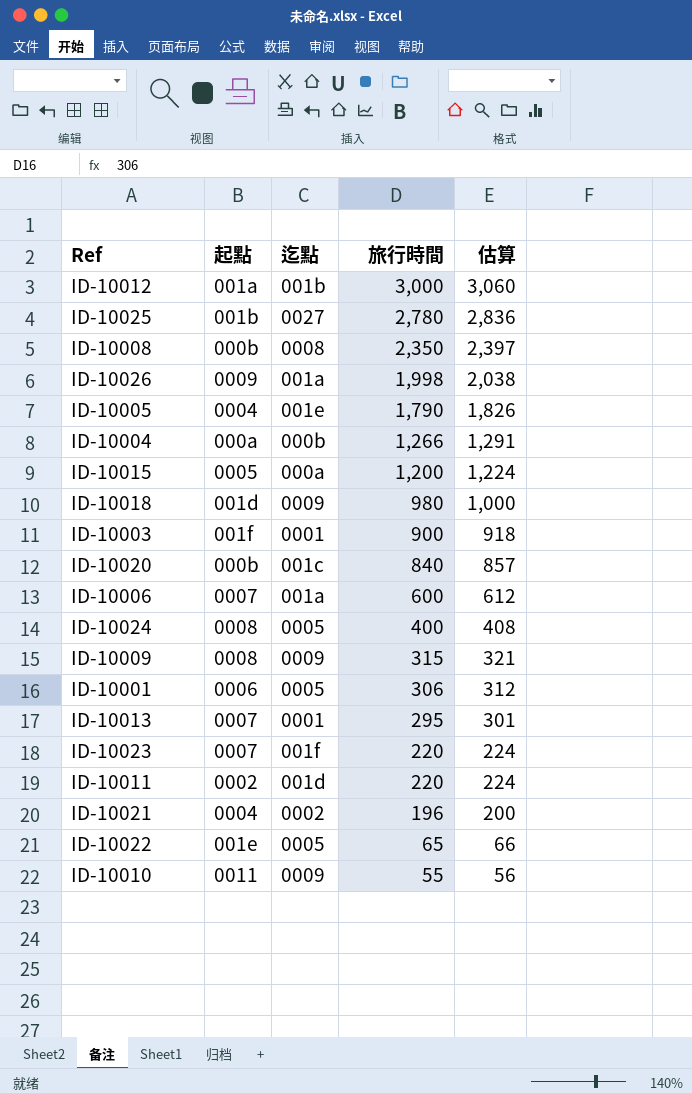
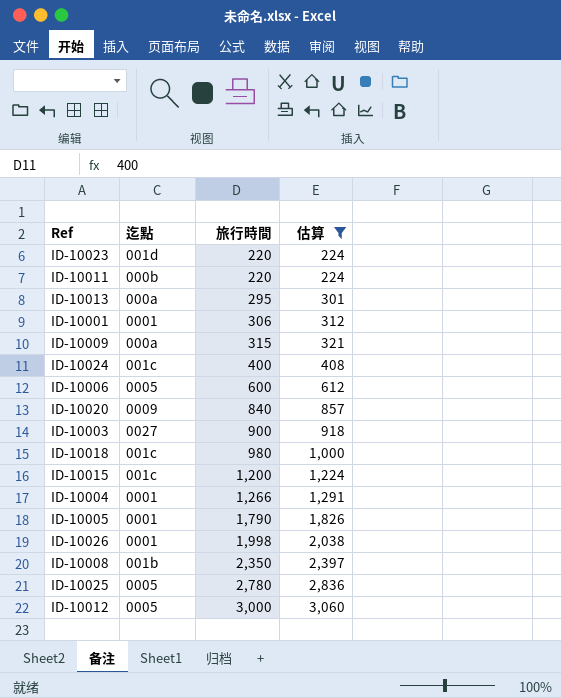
filter: none -> 估算 >= 224
row order: 旅行時間 descending -> 旅行時間 ascending
column 起點 | position: 2 -> none
ID-10023 | 迄點: 001f -> 001d
ID-10011 | 迄點: 001d -> 000b
ID-10013 | 迄點: 0001 -> 000a
ID-10001 | 迄點: 0005 -> 0001
ID-10009 | 迄點: 0009 -> 000a
ID-10024 | 迄點: 0005 -> 001c
ID-10006 | 迄點: 001a -> 0005
ID-10020 | 迄點: 001c -> 0009
ID-10003 | 迄點: 0001 -> 0027
ID-10018 | 迄點: 0009 -> 001c
ID-10015 | 迄點: 000a -> 001c
ID-10004 | 迄點: 000b -> 0001
ID-10005 | 迄點: 001e -> 0001
ID-10026 | 迄點: 001a -> 0001
ID-10008 | 迄點: 0008 -> 001b
ID-10025 | 迄點: 0027 -> 0005
ID-10012 | 迄點: 001b -> 0005

